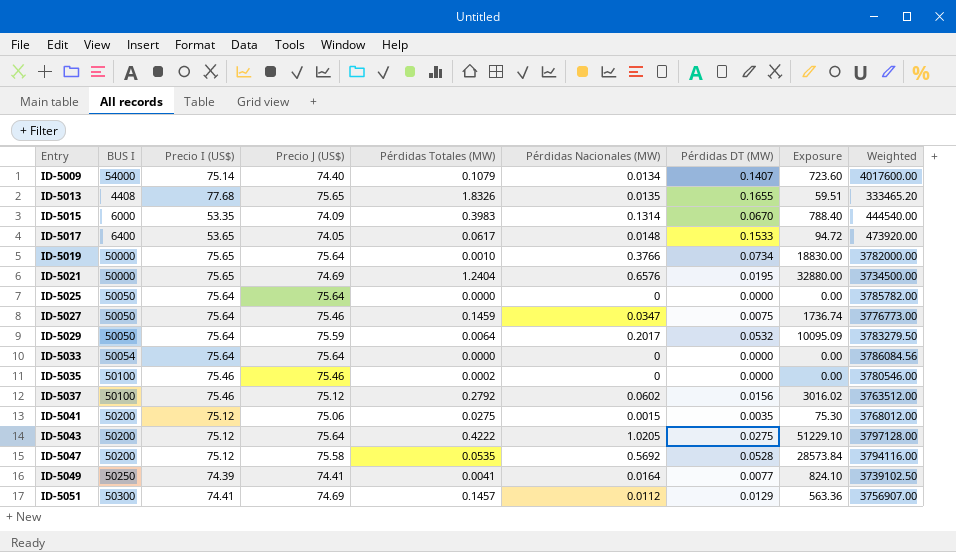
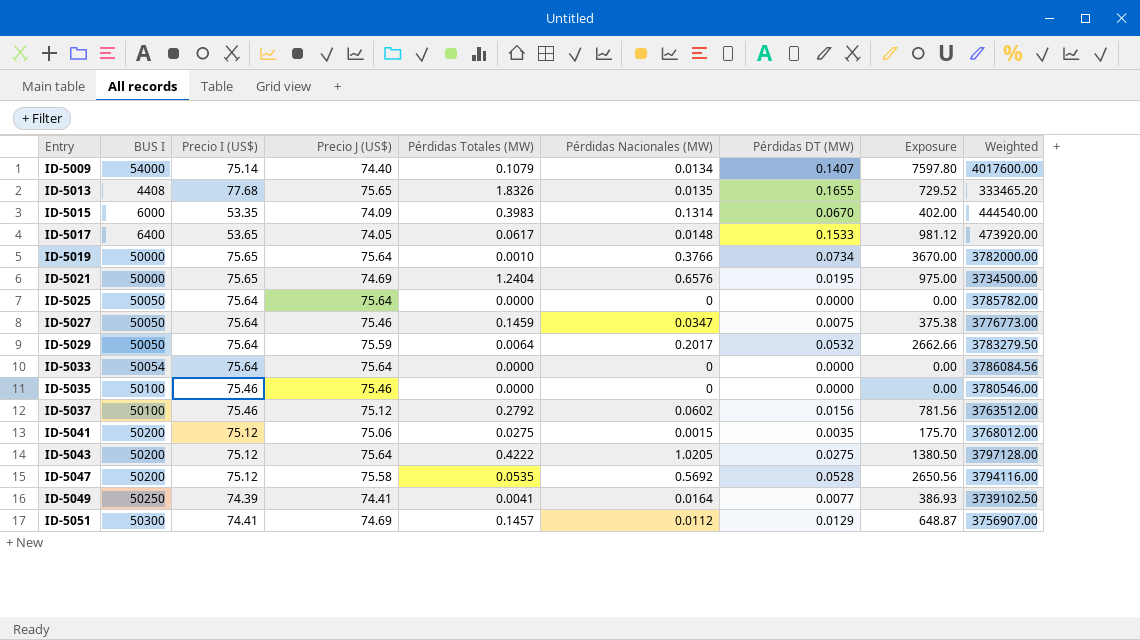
column Exposure | formula: [BUS I] * [Pérdidas Nacionales (MW)] -> [BUS I] * [Pérdidas DT (MW)]
ID-5035 | Pérdidas Totales (MW): 0.0002 -> 0.0000

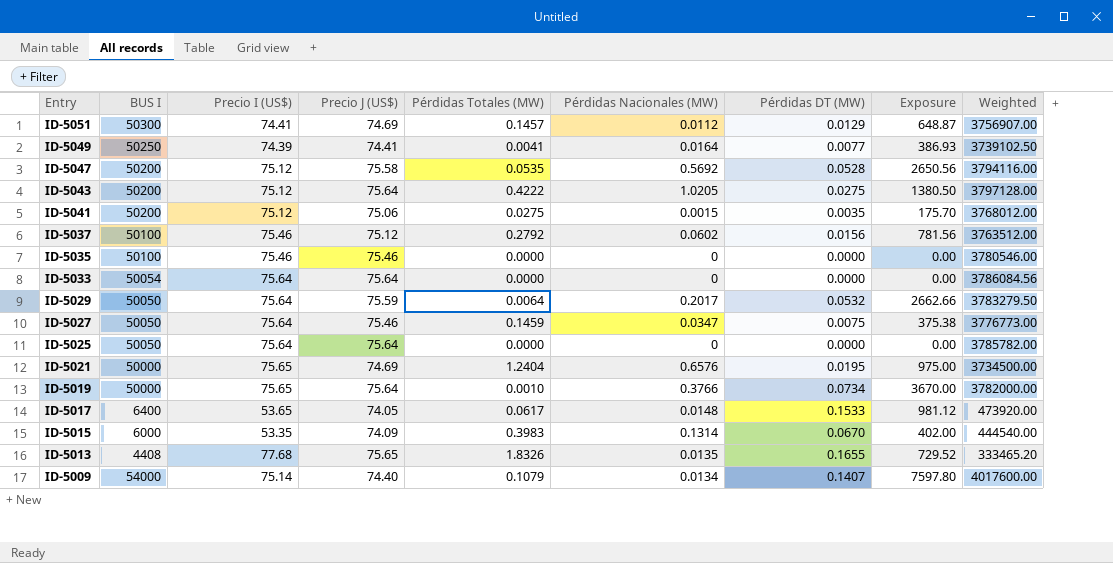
row order: Entry ascending -> Entry descending

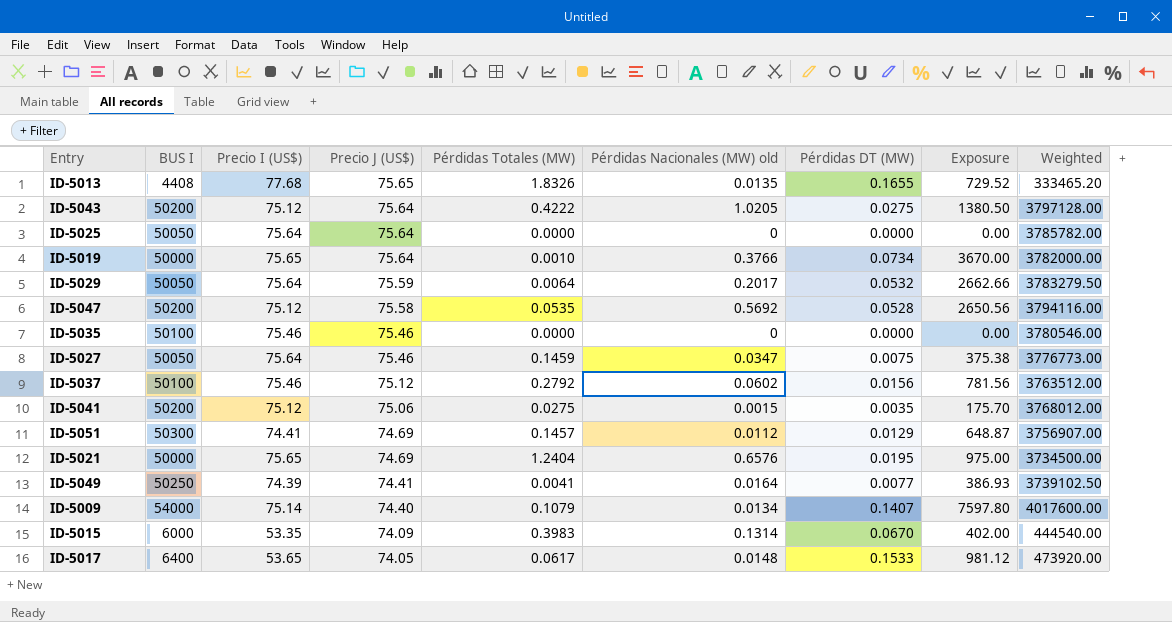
row order: Entry descending -> Precio J (US$) descending
column name: Pérdidas Nacionales (MW) -> Pérdidas Nacionales (MW) old
row ID-5033: 50054 | 75.64 | 75.64 | 0.0000 | 0 | 0.0000 | 0.00 | 3786084.56 -> none

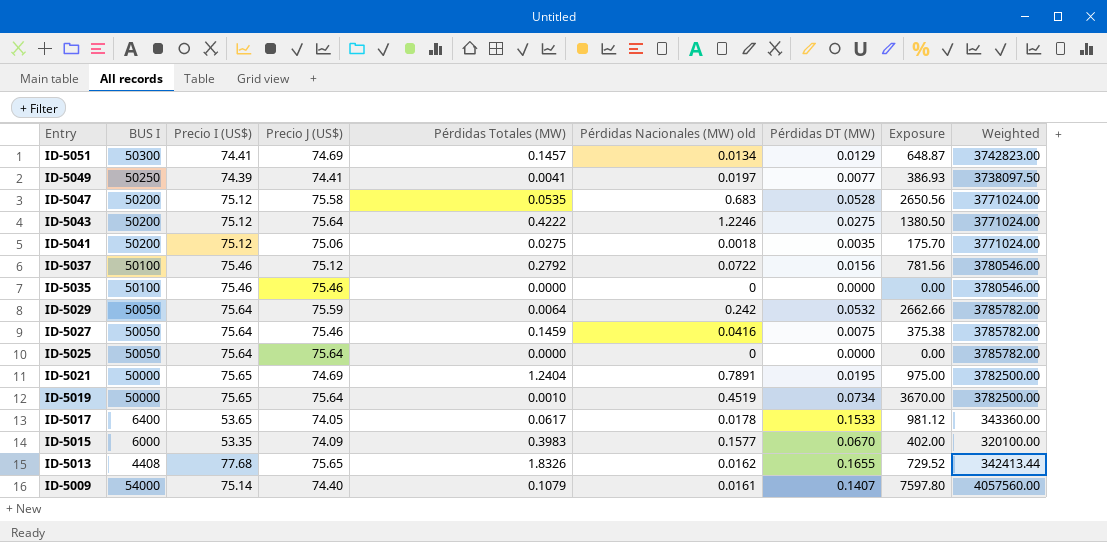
row order: Precio J (US$) descending -> Entry descending
column Weighted | formula: [BUS I] * [Precio J (US$)] -> [BUS I] * [Precio I (US$)]
ID-5051 | Pérdidas Nacionales (MW) old: 0.0112 -> 0.0134
ID-5049 | Pérdidas Nacionales (MW) old: 0.0164 -> 0.0197
ID-5047 | Pérdidas Nacionales (MW) old: 0.5692 -> 0.683
ID-5043 | Pérdidas Nacionales (MW) old: 1.0205 -> 1.2246
ID-5041 | Pérdidas Nacionales (MW) old: 0.0015 -> 0.0018
ID-5037 | Pérdidas Nacionales (MW) old: 0.0602 -> 0.0722
ID-5029 | Pérdidas Nacionales (MW) old: 0.2017 -> 0.242
ID-5027 | Pérdidas Nacionales (MW) old: 0.0347 -> 0.0416
ID-5021 | Pérdidas Nacionales (MW) old: 0.6576 -> 0.7891
ID-5019 | Pérdidas Nacionales (MW) old: 0.3766 -> 0.4519
ID-5017 | Pérdidas Nacionales (MW) old: 0.0148 -> 0.0178
ID-5015 | Pérdidas Nacionales (MW) old: 0.1314 -> 0.1577
ID-5013 | Pérdidas Nacionales (MW) old: 0.0135 -> 0.0162
ID-5009 | Pérdidas Nacionales (MW) old: 0.0134 -> 0.0161

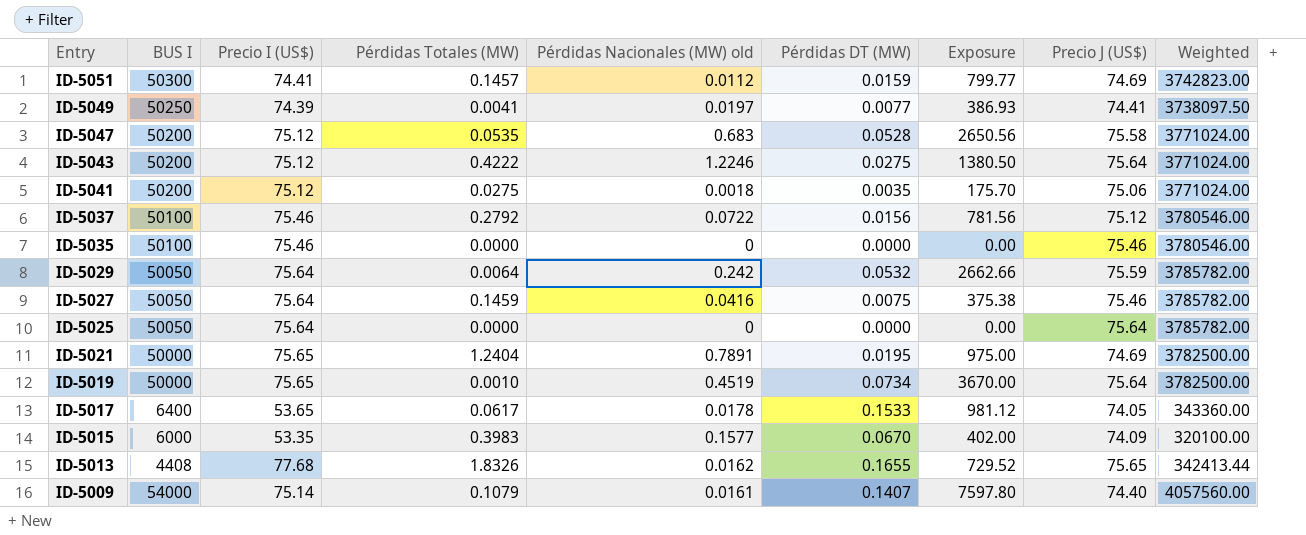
column Precio J (US$) | position: 4 -> 8
ID-5051 | Pérdidas Nacionales (MW) old: 0.0134 -> 0.0112
ID-5051 | Pérdidas DT (MW): 0.0129 -> 0.0159
ID-5051 | Exposure: 648.87 -> 799.77

